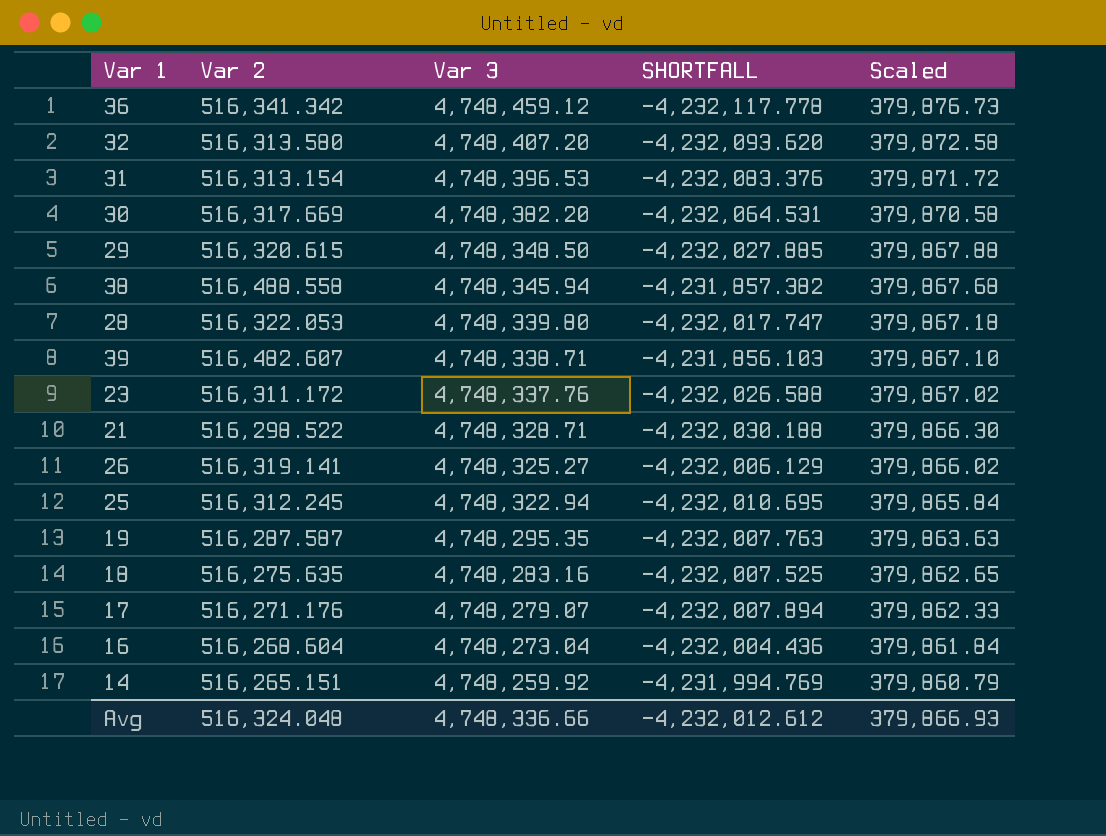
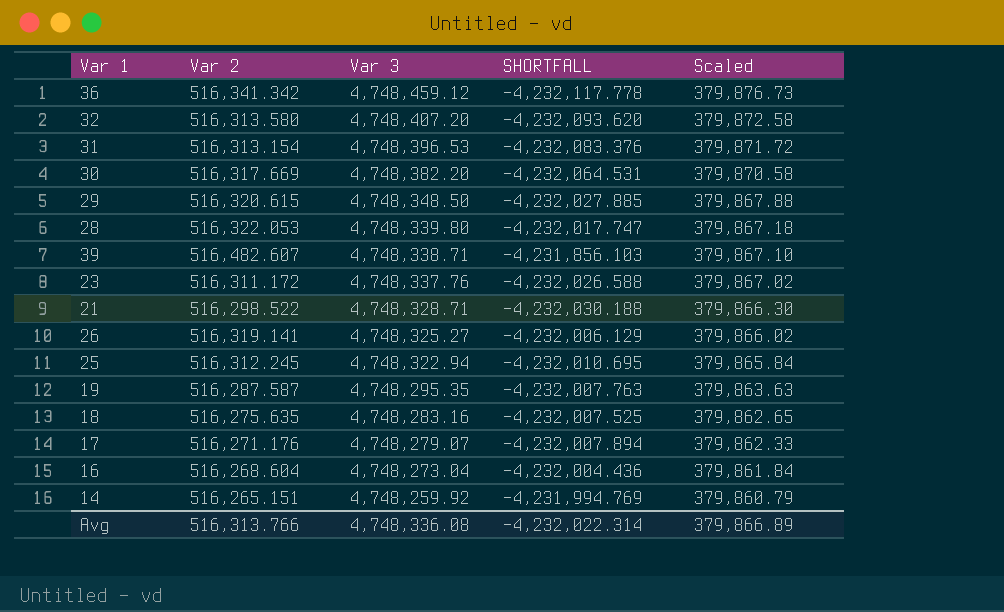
row 38: 516,488.558 | 4,748,345.94 | -4,231,857.382 | 379,867.68 -> none
Avg | Var 2: 516,324.048 -> 516,313.766
Avg | Var 3: 4,748,336.66 -> 4,748,336.08
Avg | SHORTFALL: -4,232,012.612 -> -4,232,022.314
Avg | Scaled: 379,866.93 -> 379,866.89

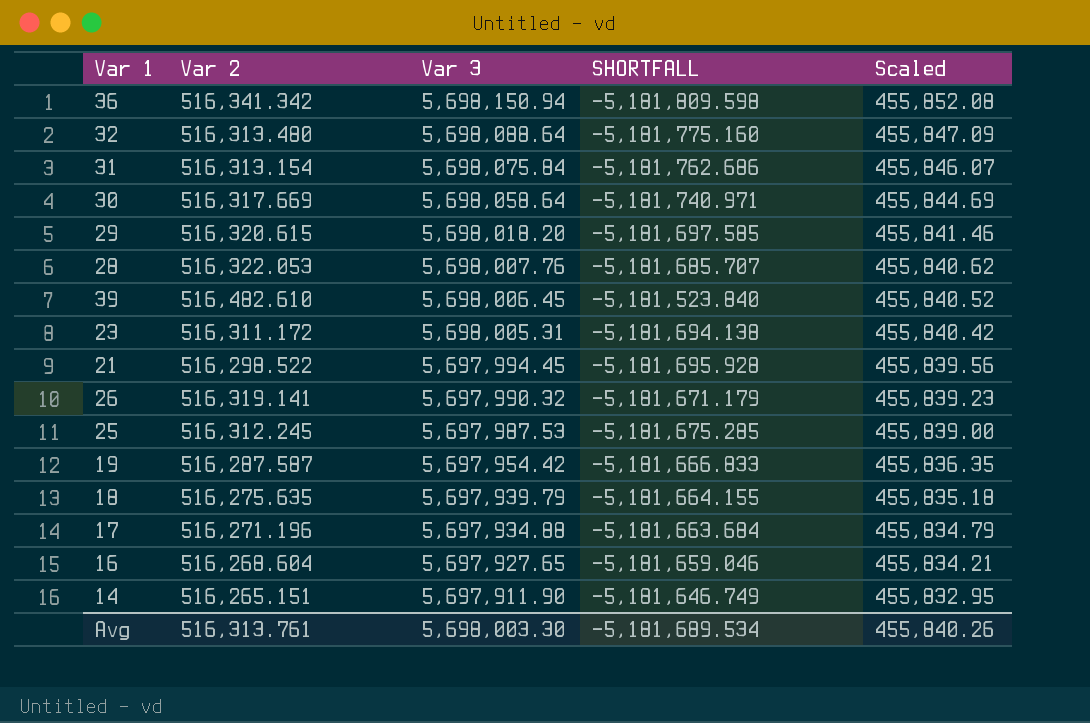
36 | Var 3: 4,748,459.12 -> 5,698,150.94
36 | SHORTFALL: -4,232,117.778 -> -5,181,809.598
36 | Scaled: 379,876.73 -> 455,852.08
32 | Var 2: 516,313.580 -> 516,313.480
32 | Var 3: 4,748,407.20 -> 5,698,088.64
32 | SHORTFALL: -4,232,093.620 -> -5,181,775.160
32 | Scaled: 379,872.58 -> 455,847.09
31 | Var 3: 4,748,396.53 -> 5,698,075.84
31 | SHORTFALL: -4,232,083.376 -> -5,181,762.686
31 | Scaled: 379,871.72 -> 455,846.07
30 | Var 3: 4,748,382.20 -> 5,698,058.64
30 | SHORTFALL: -4,232,064.531 -> -5,181,740.971
30 | Scaled: 379,870.58 -> 455,844.69
29 | Var 3: 4,748,348.50 -> 5,698,018.20
29 | SHORTFALL: -4,232,027.885 -> -5,181,697.585
29 | Scaled: 379,867.88 -> 455,841.46
28 | Var 3: 4,748,339.80 -> 5,698,007.76
28 | SHORTFALL: -4,232,017.747 -> -5,181,685.707
28 | Scaled: 379,867.18 -> 455,840.62
39 | Var 2: 516,482.607 -> 516,482.610
39 | Var 3: 4,748,338.71 -> 5,698,006.45
39 | SHORTFALL: -4,231,856.103 -> -5,181,523.840
39 | Scaled: 379,867.10 -> 455,840.52
23 | Var 3: 4,748,337.76 -> 5,698,005.31
23 | SHORTFALL: -4,232,026.588 -> -5,181,694.138
23 | Scaled: 379,867.02 -> 455,840.42
21 | Var 3: 4,748,328.71 -> 5,697,994.45
21 | SHORTFALL: -4,232,030.188 -> -5,181,695.928
21 | Scaled: 379,866.30 -> 455,839.56
26 | Var 3: 4,748,325.27 -> 5,697,990.32
26 | SHORTFALL: -4,232,006.129 -> -5,181,671.179
26 | Scaled: 379,866.02 -> 455,839.23
25 | Var 3: 4,748,322.94 -> 5,697,987.53
25 | SHORTFALL: -4,232,010.695 -> -5,181,675.285
25 | Scaled: 379,865.84 -> 455,839.00
19 | Var 3: 4,748,295.35 -> 5,697,954.42
19 | SHORTFALL: -4,232,007.763 -> -5,181,666.833
19 | Scaled: 379,863.63 -> 455,836.35
18 | Var 3: 4,748,283.16 -> 5,697,939.79
18 | SHORTFALL: -4,232,007.525 -> -5,181,664.155
18 | Scaled: 379,862.65 -> 455,835.18
17 | Var 2: 516,271.176 -> 516,271.196
17 | Var 3: 4,748,279.07 -> 5,697,934.88
17 | SHORTFALL: -4,232,007.894 -> -5,181,663.684
17 | Scaled: 379,862.33 -> 455,834.79
16 | Var 3: 4,748,273.04 -> 5,697,927.65
16 | SHORTFALL: -4,232,004.436 -> -5,181,659.046
16 | Scaled: 379,861.84 -> 455,834.21
14 | Var 3: 4,748,259.92 -> 5,697,911.90
14 | SHORTFALL: -4,231,994.769 -> -5,181,646.749
14 | Scaled: 379,860.79 -> 455,832.95
Avg | Var 2: 516,313.766 -> 516,313.761
Avg | Var 3: 4,748,336.08 -> 5,698,003.30
Avg | SHORTFALL: -4,232,022.314 -> -5,181,689.534
Avg | Scaled: 379,866.89 -> 455,840.26

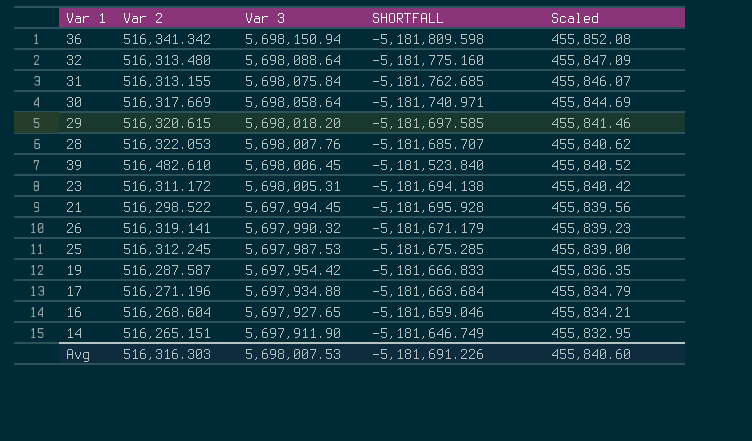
row 18: 516,275.635 | 5,697,939.79 | -5,181,664.155 | 455,835.18 -> none
31 | Var 2: 516,313.154 -> 516,313.155
31 | SHORTFALL: -5,181,762.686 -> -5,181,762.685
Avg | Var 2: 516,313.761 -> 516,316.303
Avg | Var 3: 5,698,003.30 -> 5,698,007.53
Avg | SHORTFALL: -5,181,689.534 -> -5,181,691.226
Avg | Scaled: 455,840.26 -> 455,840.60

